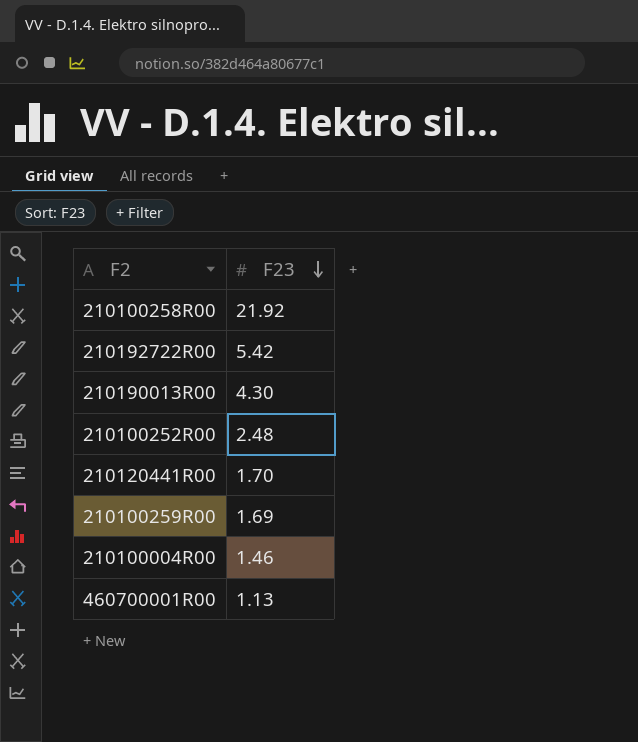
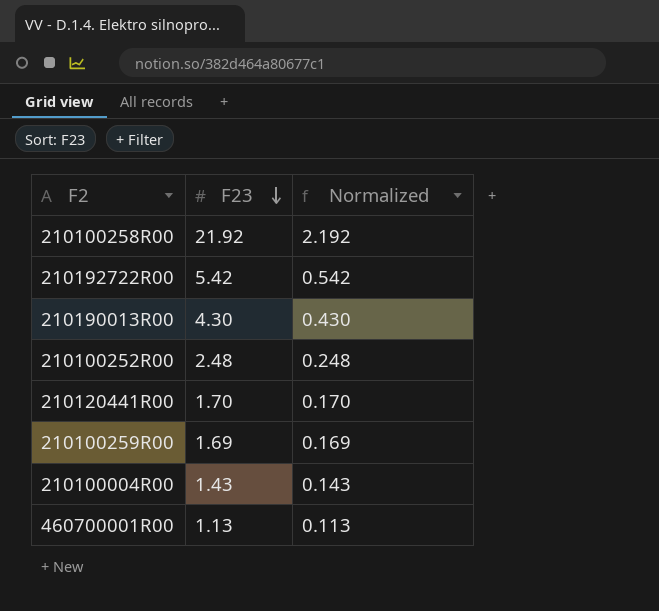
column Normalized | formula: none -> [F23] * 0.1
210100004R00 | F23: 1.46 -> 1.43

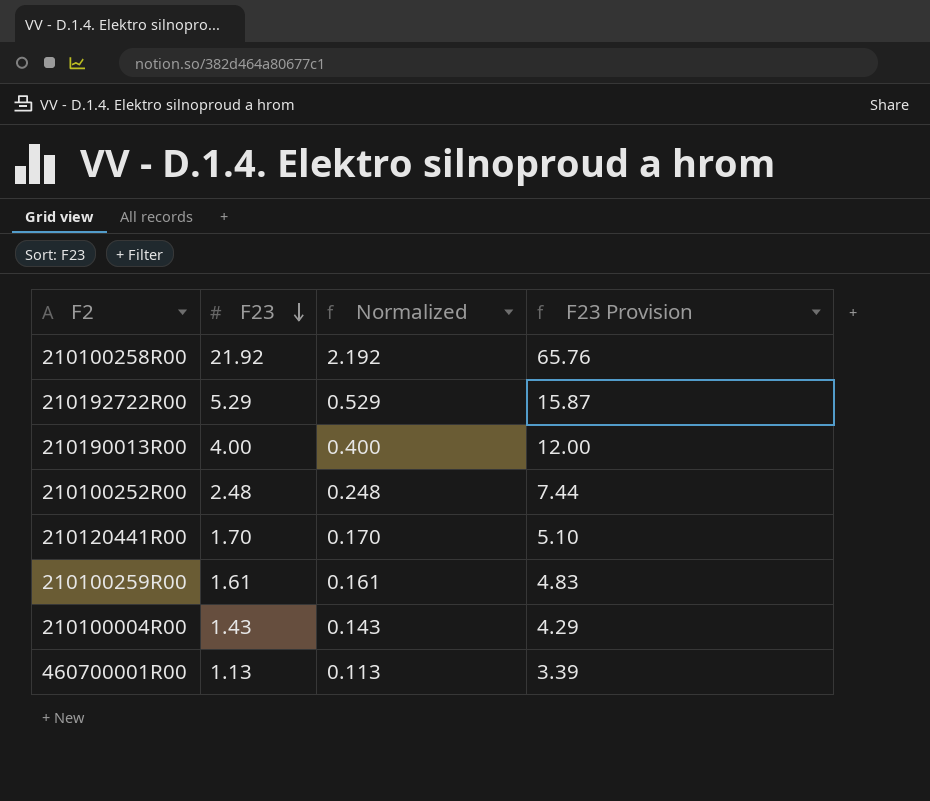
column F23 Provision | formula: none -> [F23] * 3
210192722R00 | F23: 5.42 -> 5.29
210192722R00 | Normalized: 0.542 -> 0.529
210190013R00 | F23: 4.30 -> 4.00
210190013R00 | Normalized: 0.430 -> 0.400
210100259R00 | F23: 1.69 -> 1.61
210100259R00 | Normalized: 0.169 -> 0.161

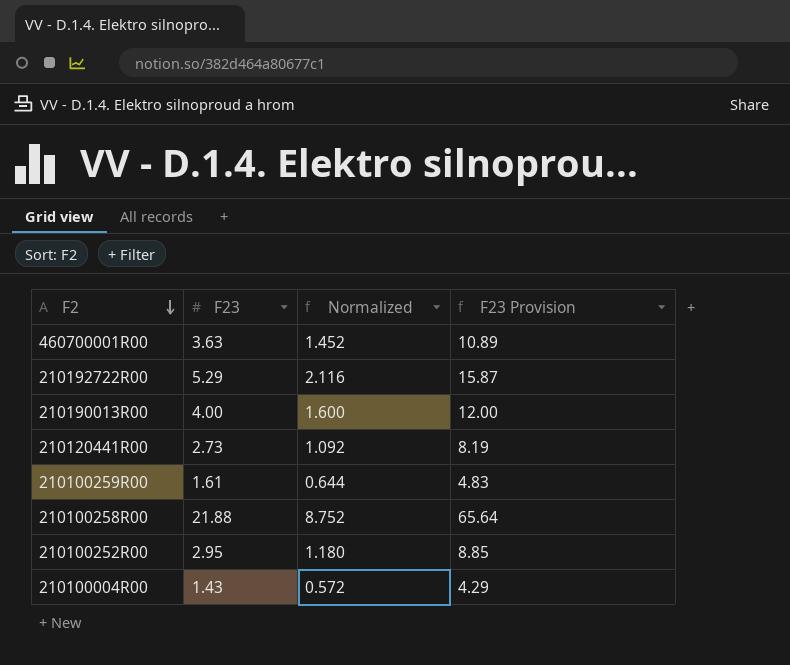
row order: F23 descending -> F2 descending
column Normalized | formula: [F23] * 0.1 -> [F23] * 0.4
460700001R00 | F23: 1.13 -> 3.63
460700001R00 | F23 Provision: 3.39 -> 10.89
210120441R00 | F23: 1.70 -> 2.73
210120441R00 | F23 Provision: 5.10 -> 8.19
210100258R00 | F23: 21.92 -> 21.88
210100258R00 | F23 Provision: 65.76 -> 65.64
210100252R00 | F23: 2.48 -> 2.95
210100252R00 | F23 Provision: 7.44 -> 8.85

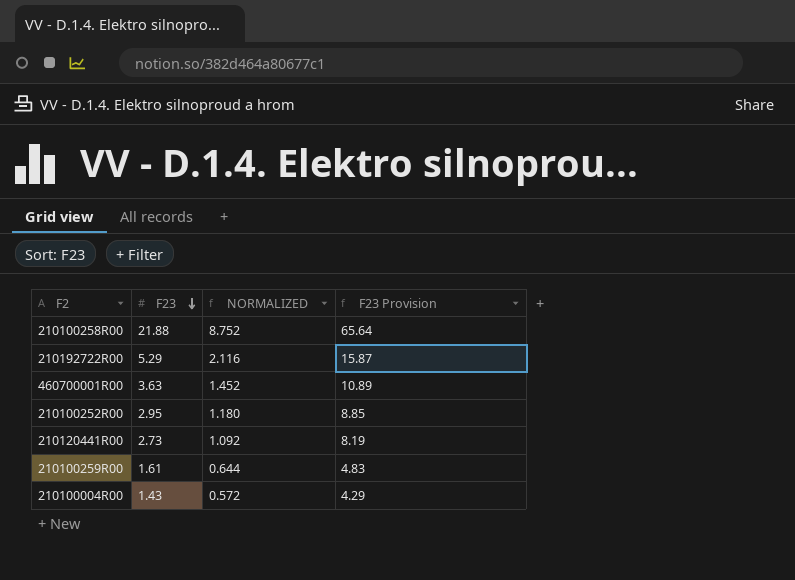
row order: F2 descending -> F23 descending
column name: Normalized -> NORMALIZED
row 210190013R00: 4.00 | 1.600 | 12.00 -> none

